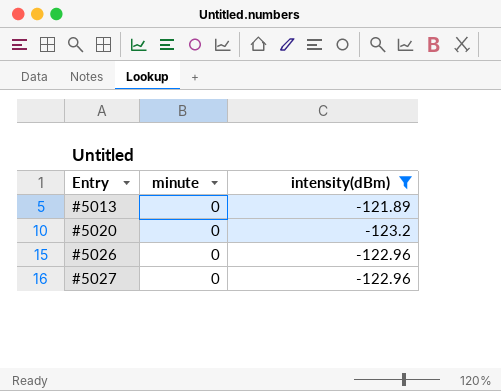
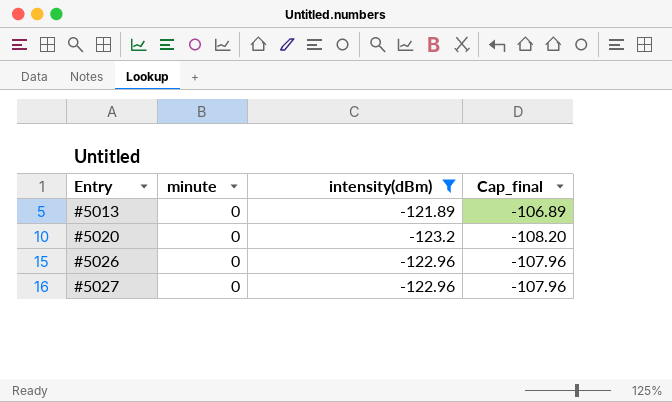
column Cap_final | formula: none -> [intensity(dBm)] + 15

